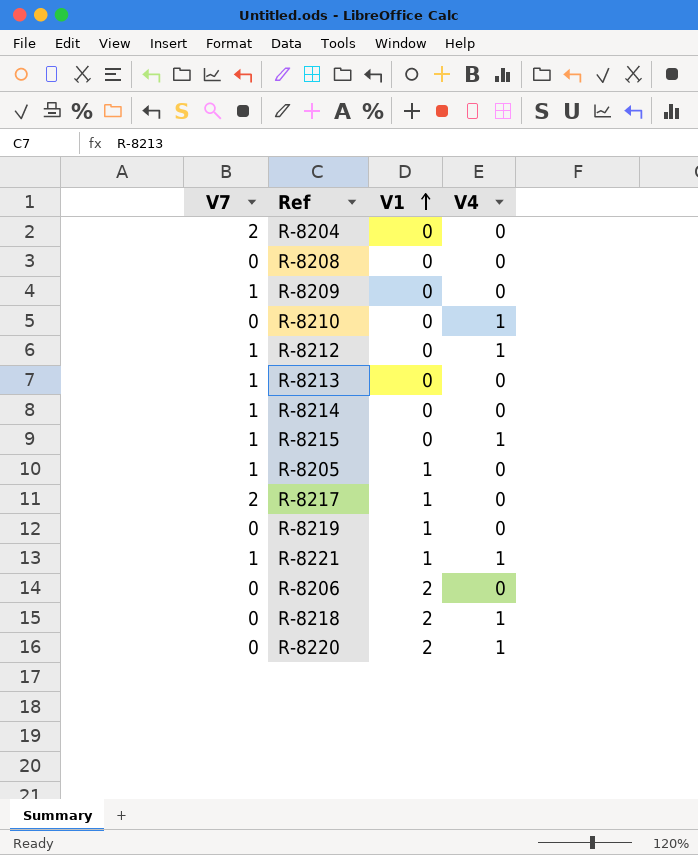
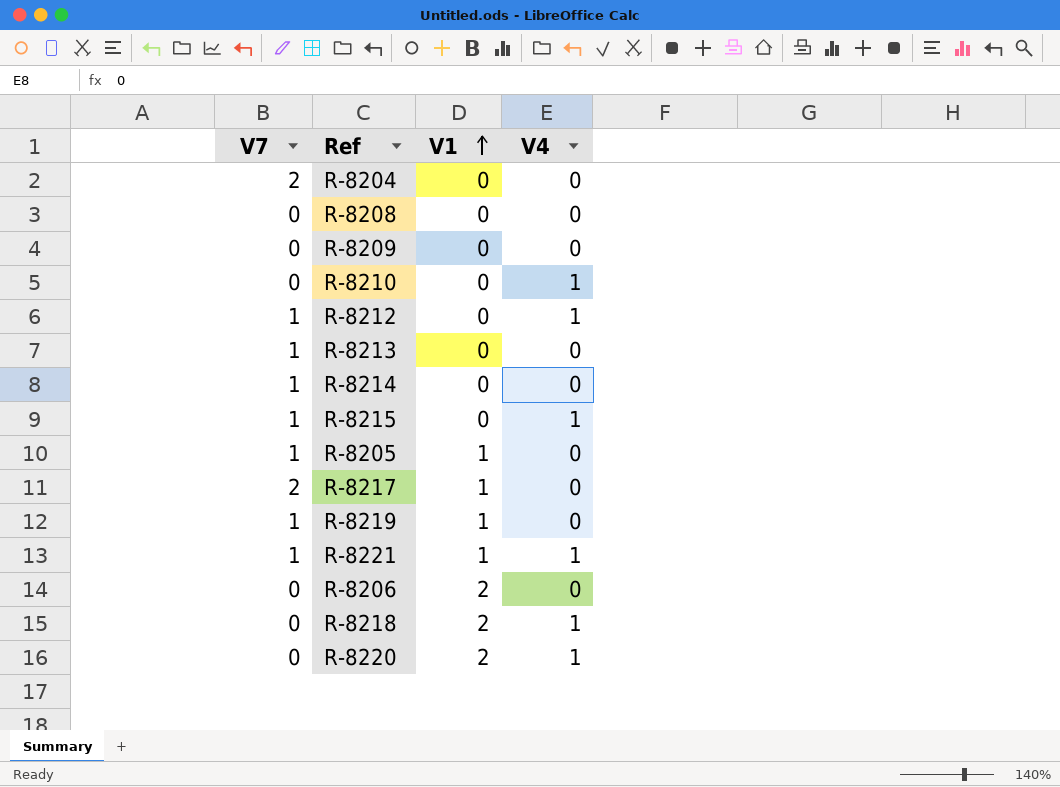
R-8209 | V7: 1 -> 0
R-8219 | V7: 0 -> 1

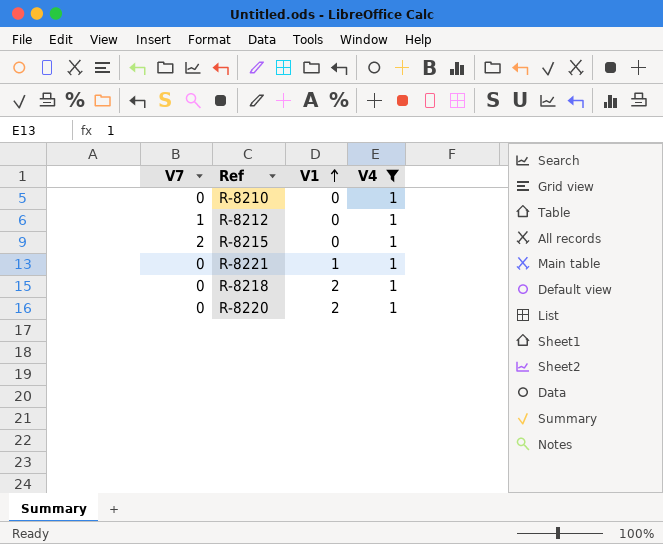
filter: none -> V4 = 1
R-8215 | V7: 1 -> 2
R-8221 | V7: 1 -> 0

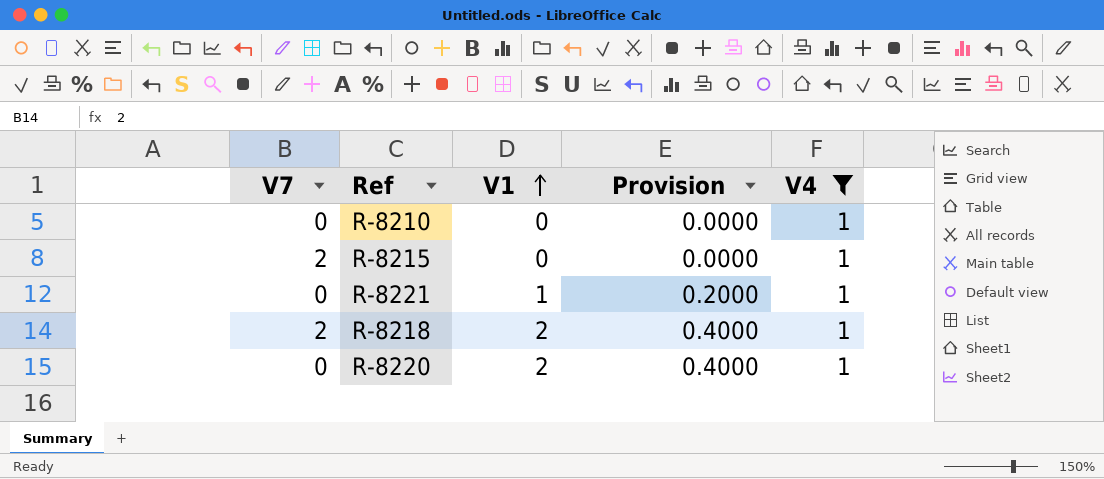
column Provision | formula: none -> [V1] * 0.2
row R-8212: 1 | 0 | 1 -> none
R-8218 | V7: 0 -> 2

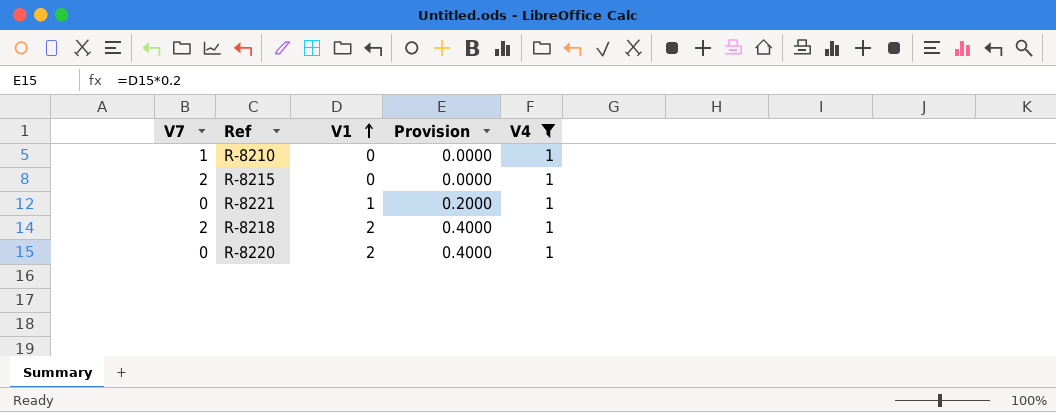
R-8210 | V7: 0 -> 1

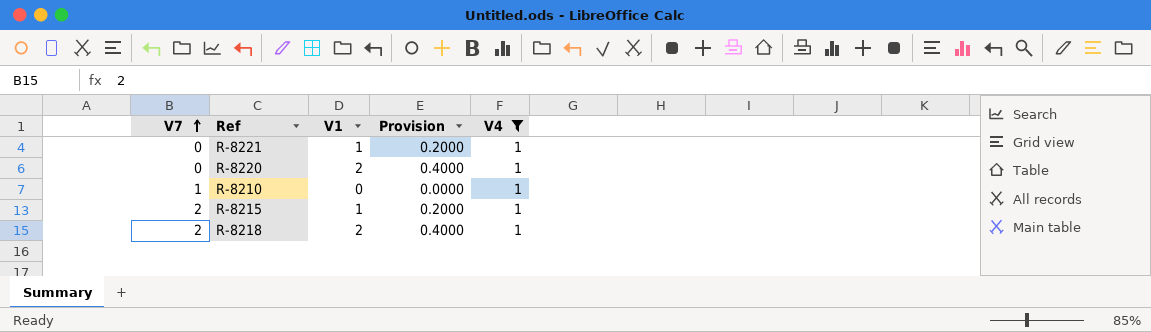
row order: V1 ascending -> V7 ascending
R-8215 | V1: 0 -> 1
R-8215 | Provision: 0.0000 -> 0.2000

